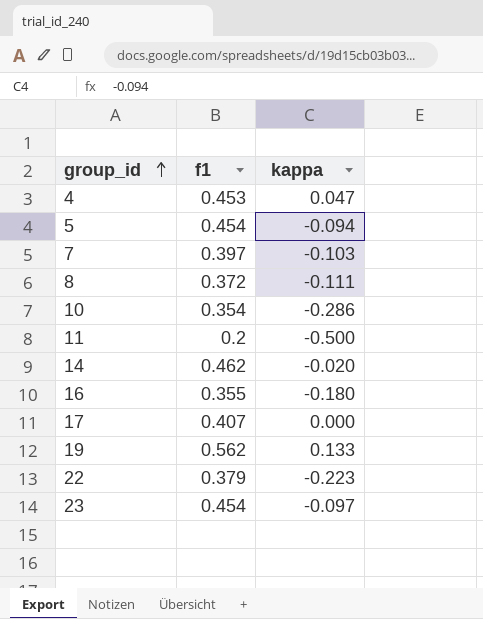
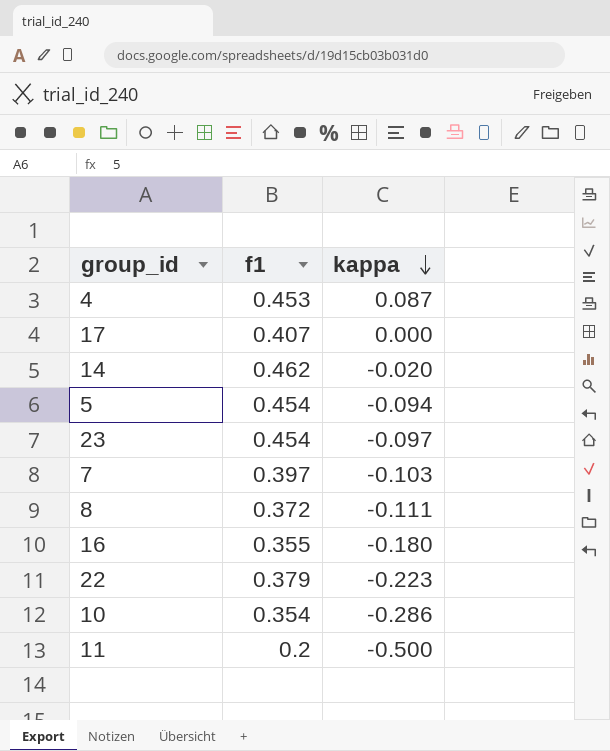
row order: group_id ascending -> kappa descending
row 19: 0.562 | 0.133 -> none
4 | kappa: 0.047 -> 0.087

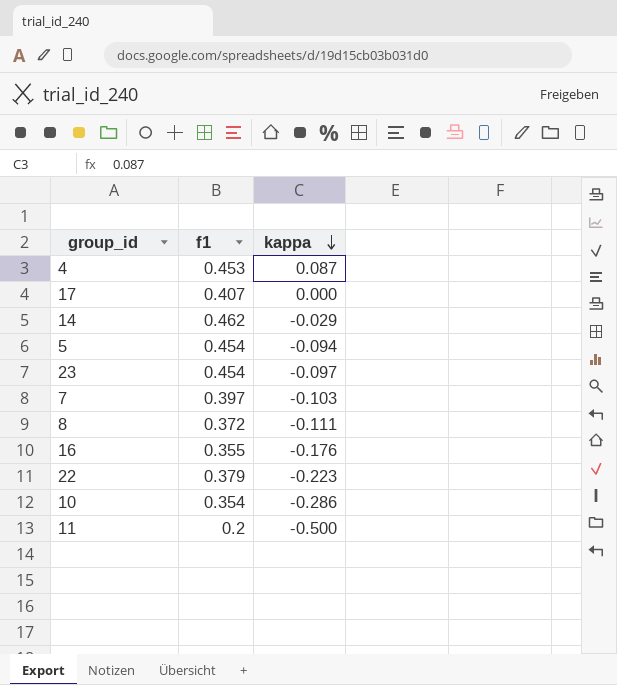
14 | kappa: -0.020 -> -0.029
16 | kappa: -0.180 -> -0.176

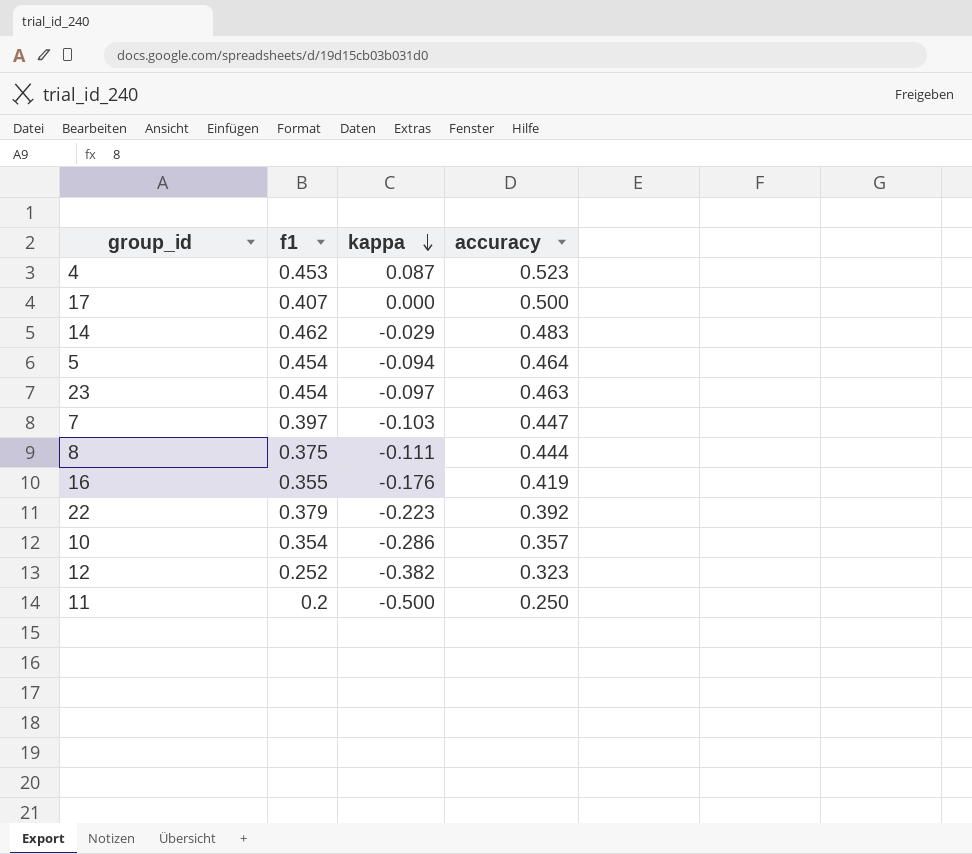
column accuracy | position: none -> 4
8 | f1: 0.372 -> 0.375
row 12: none -> 0.252 | -0.382 | 0.323

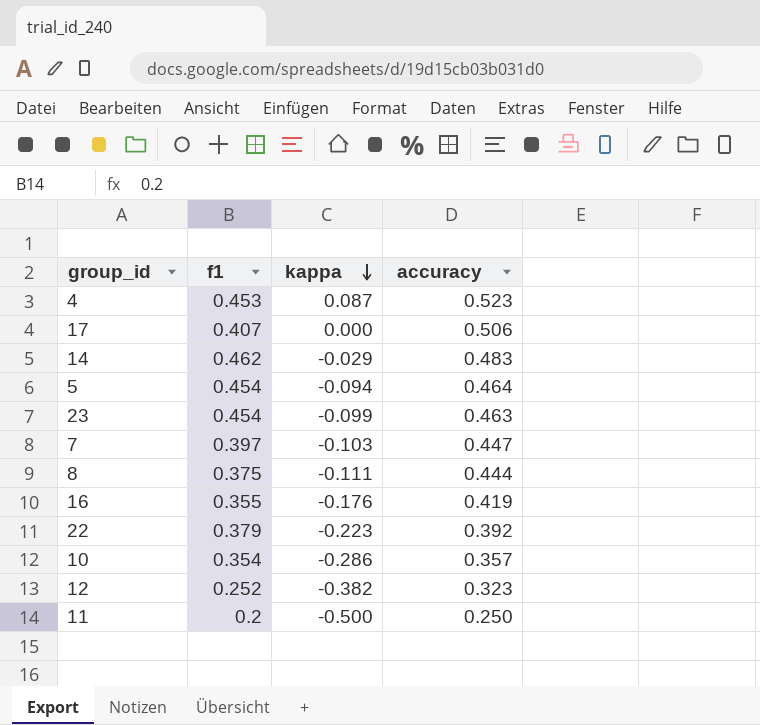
17 | accuracy: 0.500 -> 0.506
23 | kappa: -0.097 -> -0.099

